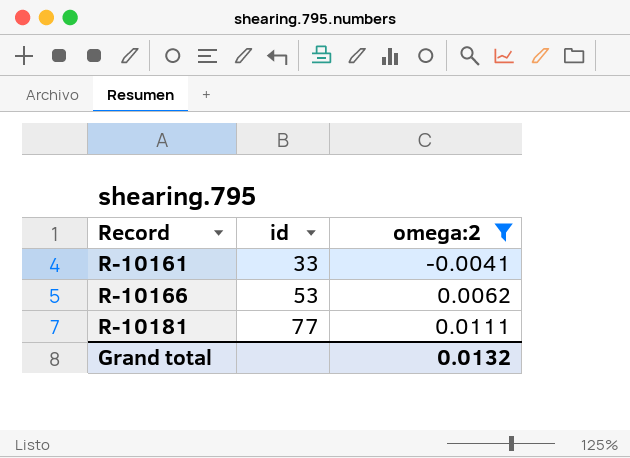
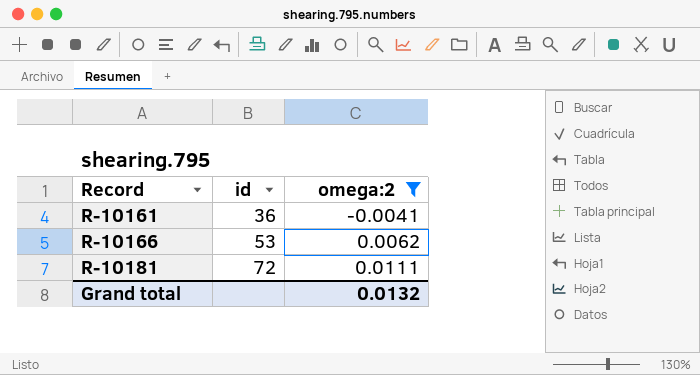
R-10161 | id: 33 -> 36
R-10181 | id: 77 -> 72

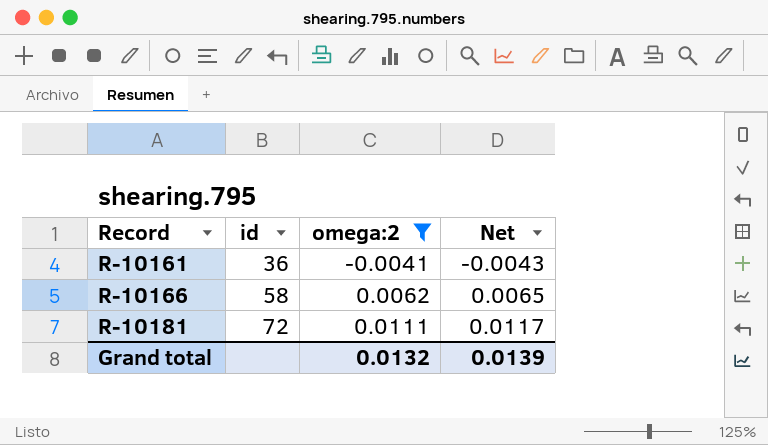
column Net | formula: none -> [omega:2] * 1.05
R-10166 | id: 53 -> 58

